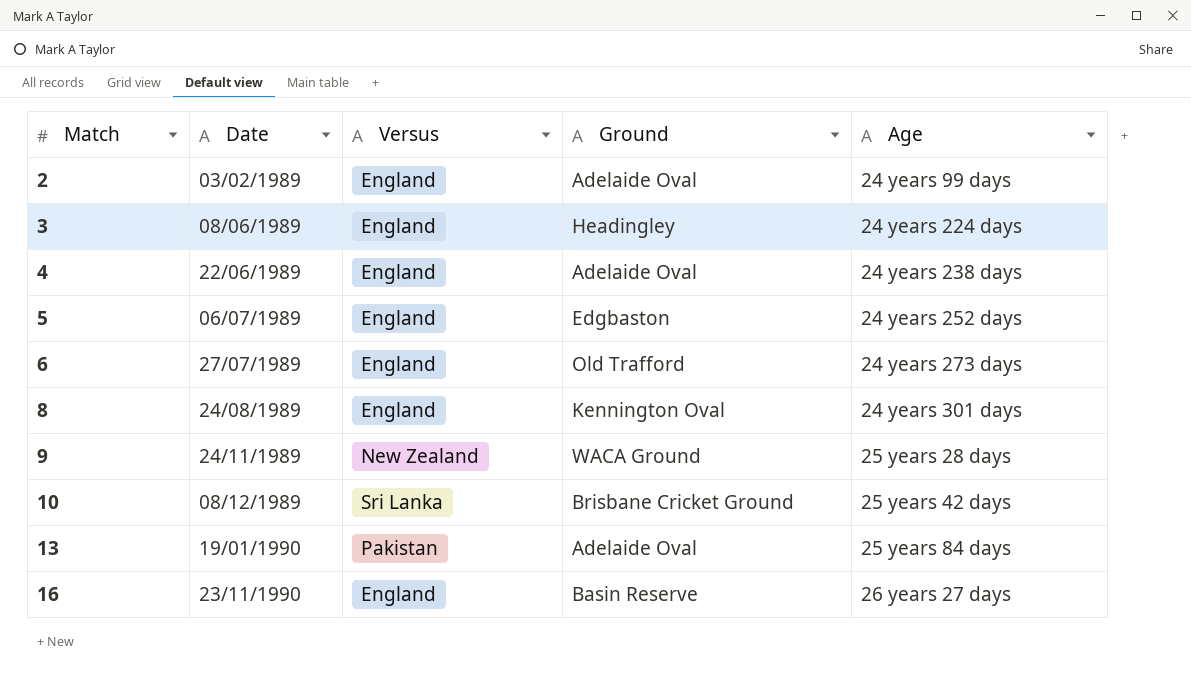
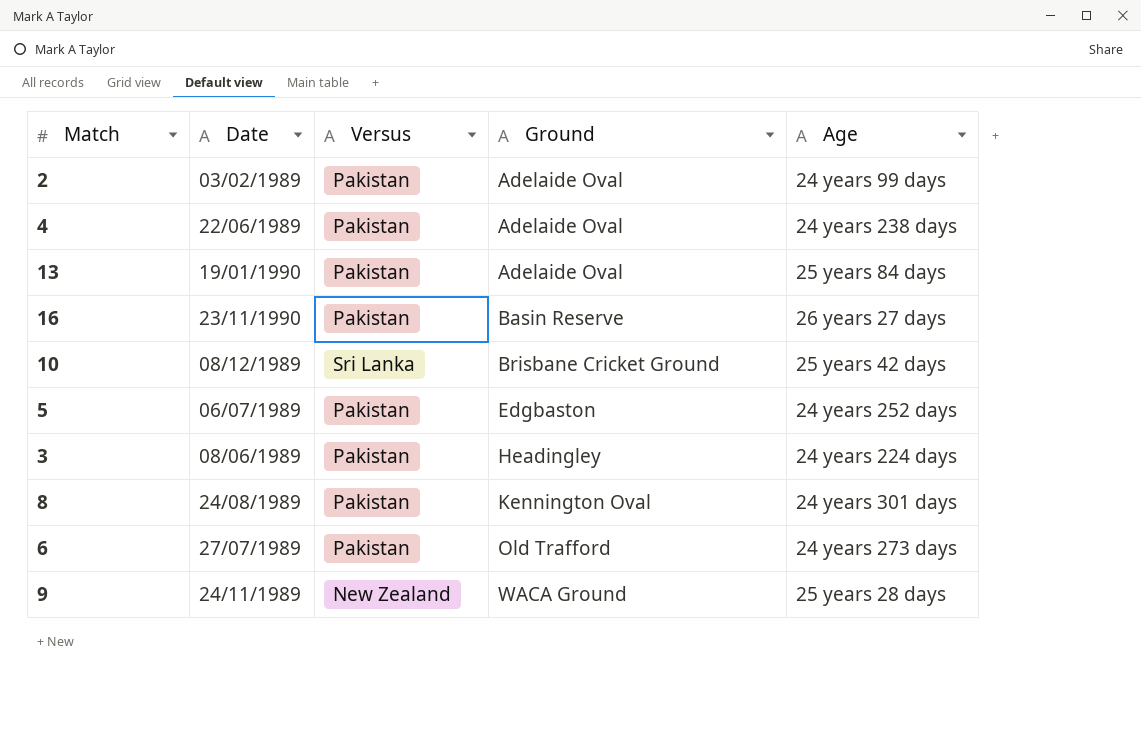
row order: Match ascending -> Ground ascending
2 | Versus: England -> Pakistan
4 | Versus: England -> Pakistan
16 | Versus: England -> Pakistan
5 | Versus: England -> Pakistan
3 | Versus: England -> Pakistan
8 | Versus: England -> Pakistan
6 | Versus: England -> Pakistan

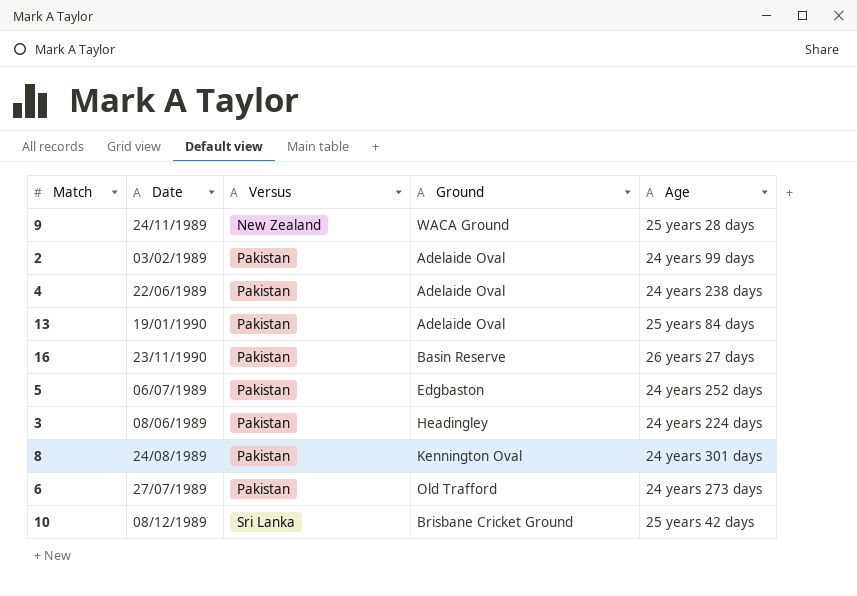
row order: Ground ascending -> Versus ascending

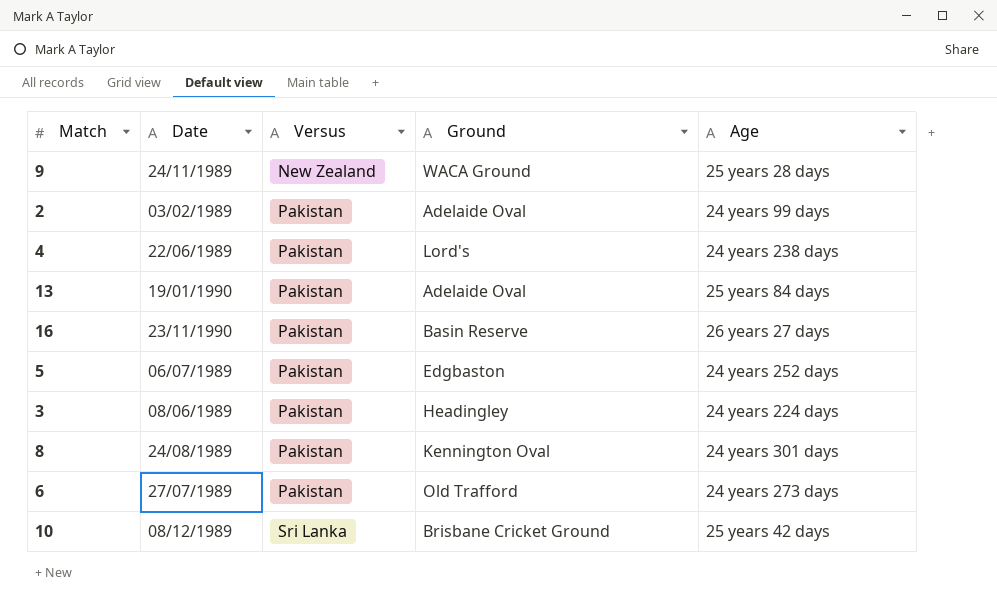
4 | Ground: Adelaide Oval -> Lord's

